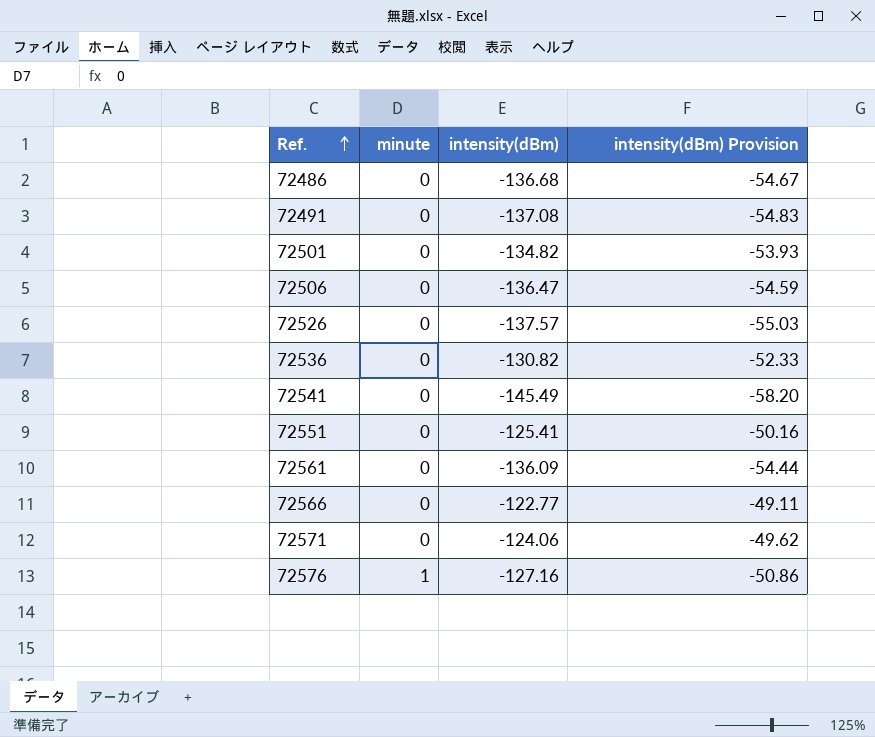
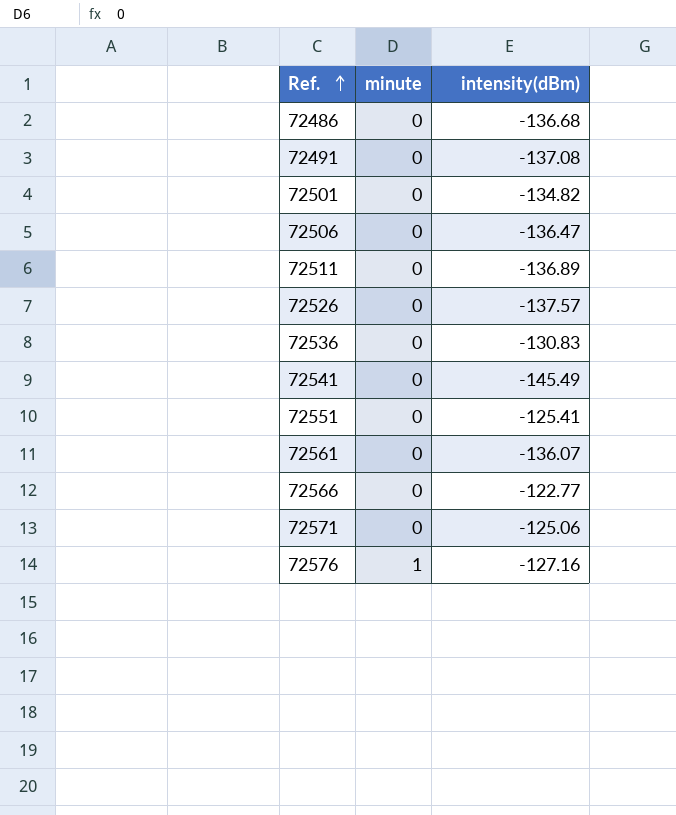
column intensity(dBm) Provision | formula: [intensity(dBm)] * 0.4 -> none
row 72511: none -> 0 | -136.89
72536 | intensity(dBm): -130.82 -> -130.83
72561 | intensity(dBm): -136.09 -> -136.07
72571 | intensity(dBm): -124.06 -> -125.06

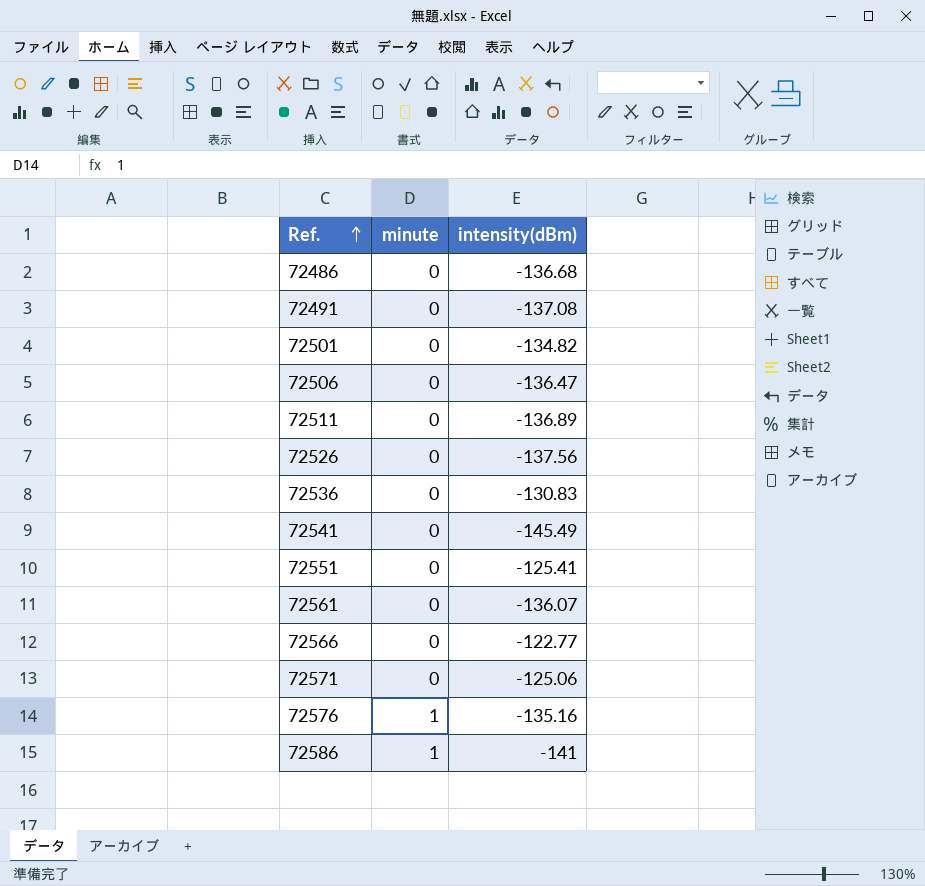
72526 | intensity(dBm): -137.57 -> -137.56
72576 | intensity(dBm): -127.16 -> -135.16
row 72586: none -> 1 | -141

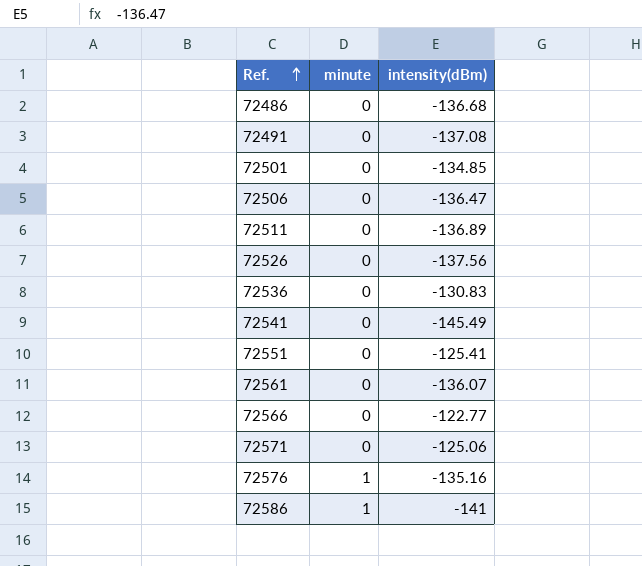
72501 | intensity(dBm): -134.82 -> -134.85

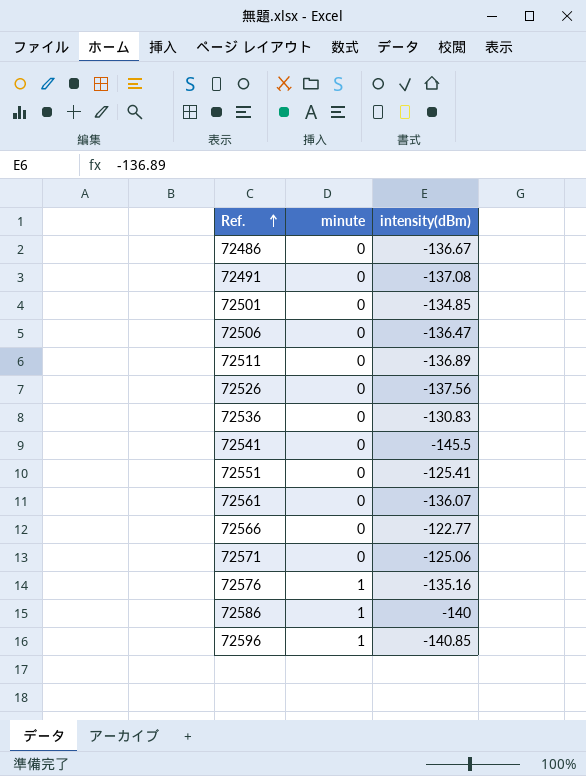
72486 | intensity(dBm): -136.68 -> -136.67
72541 | intensity(dBm): -145.49 -> -145.5
72586 | intensity(dBm): -141 -> -140
row 72596: none -> 1 | -140.85

